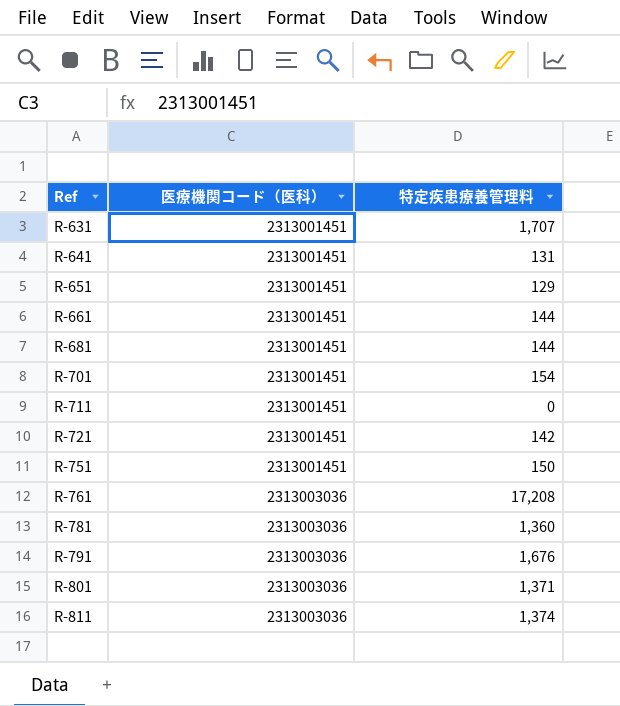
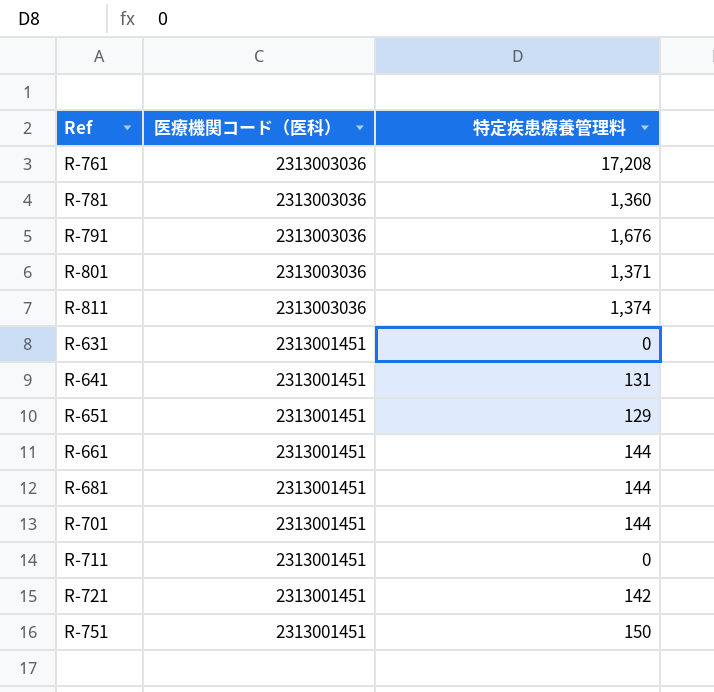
row order: Ref ascending -> 医療機関コード（医科） descending
R-631 | 特定疾患療養管理料: 1,707 -> 0
R-701 | 特定疾患療養管理料: 154 -> 144

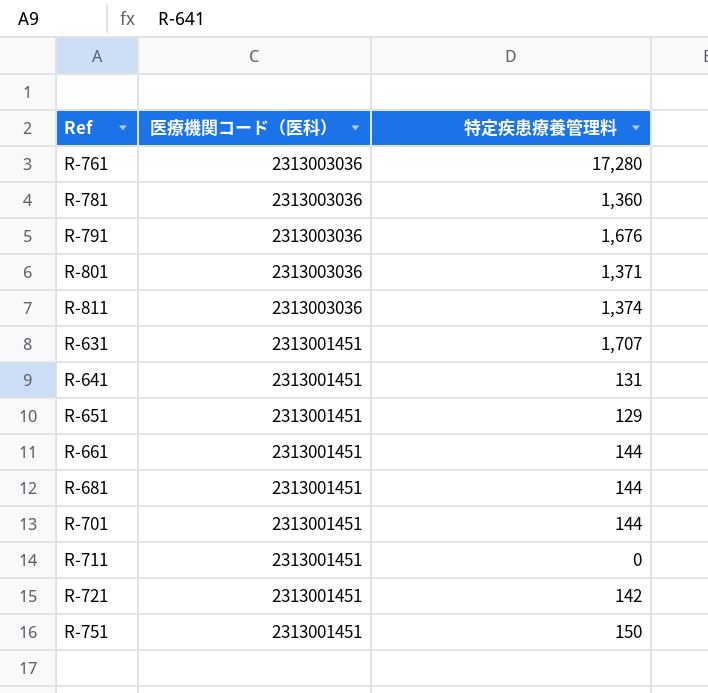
R-761 | 特定疾患療養管理料: 17,208 -> 17,280
R-631 | 特定疾患療養管理料: 0 -> 1,707

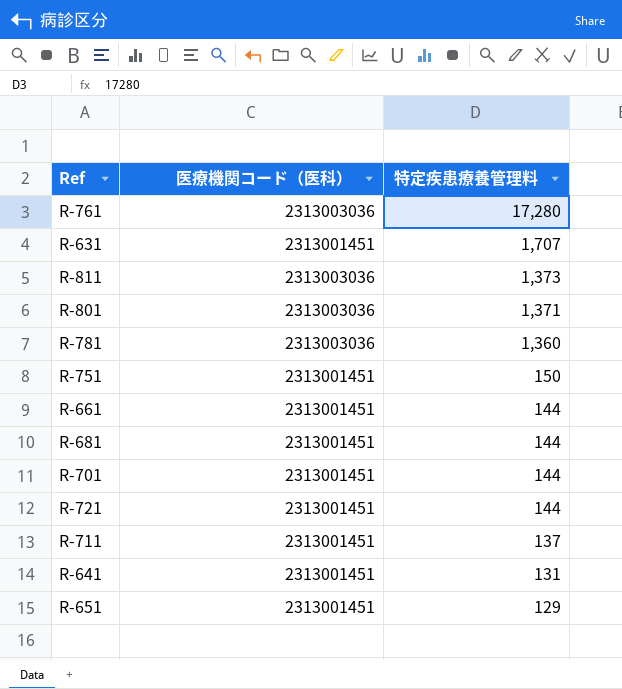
row order: 医療機関コード（医科） descending -> 特定疾患療養管理料 descending
row R-791: 2313003036 | 1,676 -> none
R-811 | 特定疾患療養管理料: 1,374 -> 1,373
R-721 | 特定疾患療養管理料: 142 -> 144
R-711 | 特定疾患療養管理料: 0 -> 137

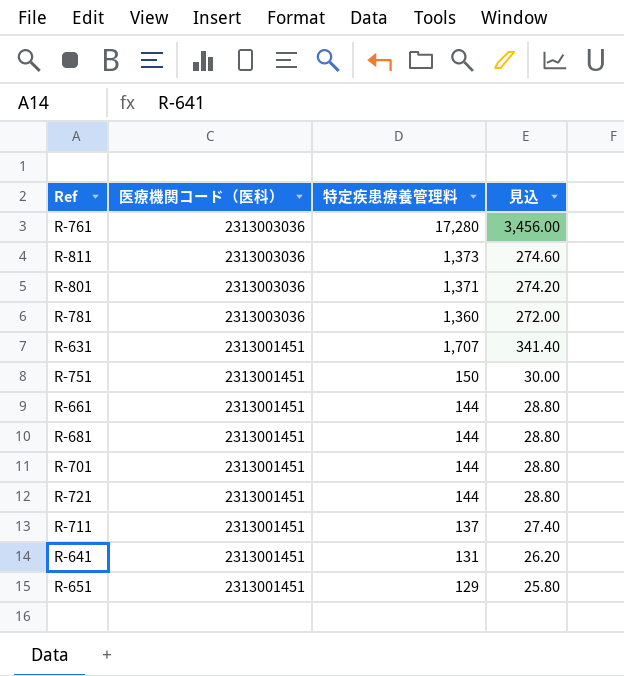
row order: 特定疾患療養管理料 descending -> 医療機関コード（医科） descending
column 見込 | formula: none -> [特定疾患療養管理料] * 0.2

